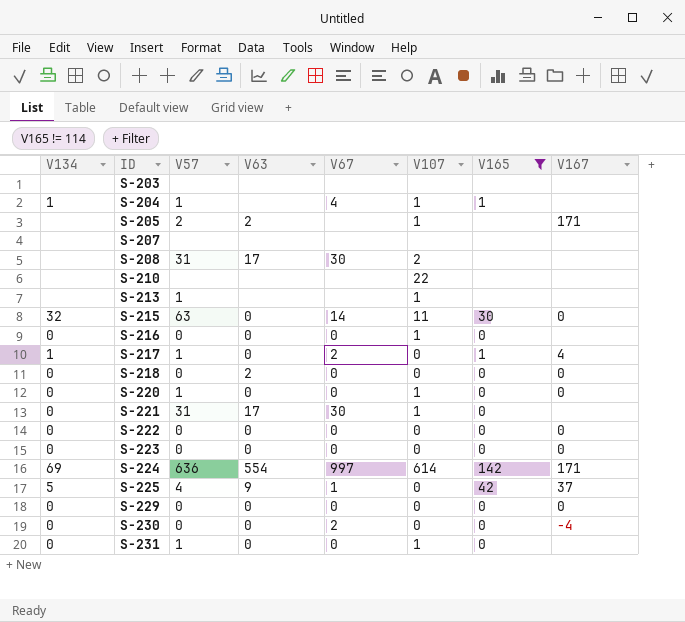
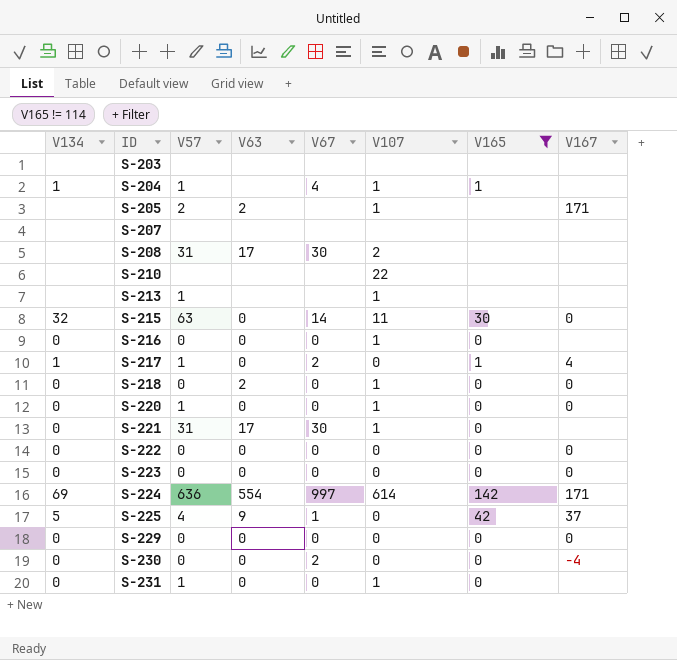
S-218 | V107: 0 -> 1

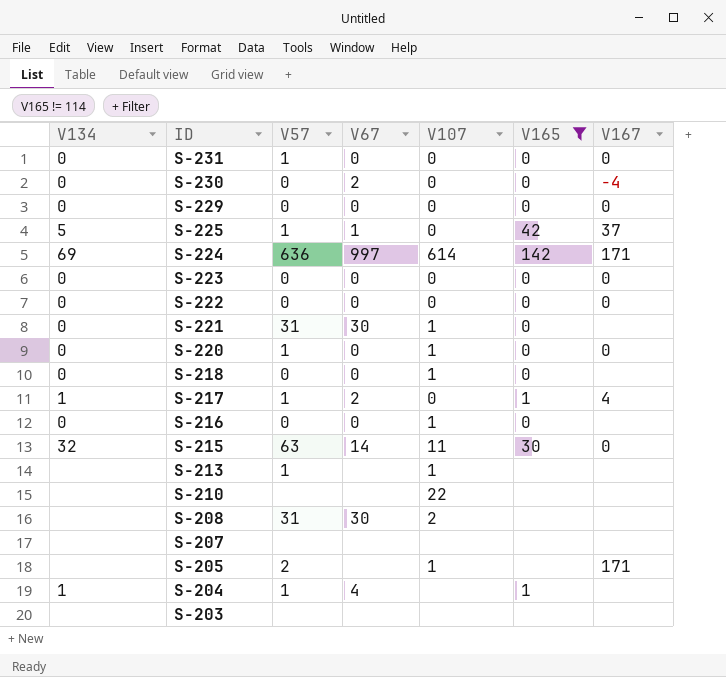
row order: ID ascending -> ID descending
column V63 | position: 4 -> none
S-231 | V107: 1 -> 0
S-231 | V167: none -> 0
S-225 | V57: 4 -> 1
S-218 | V167: 0 -> none
S-204 | V107: 1 -> none

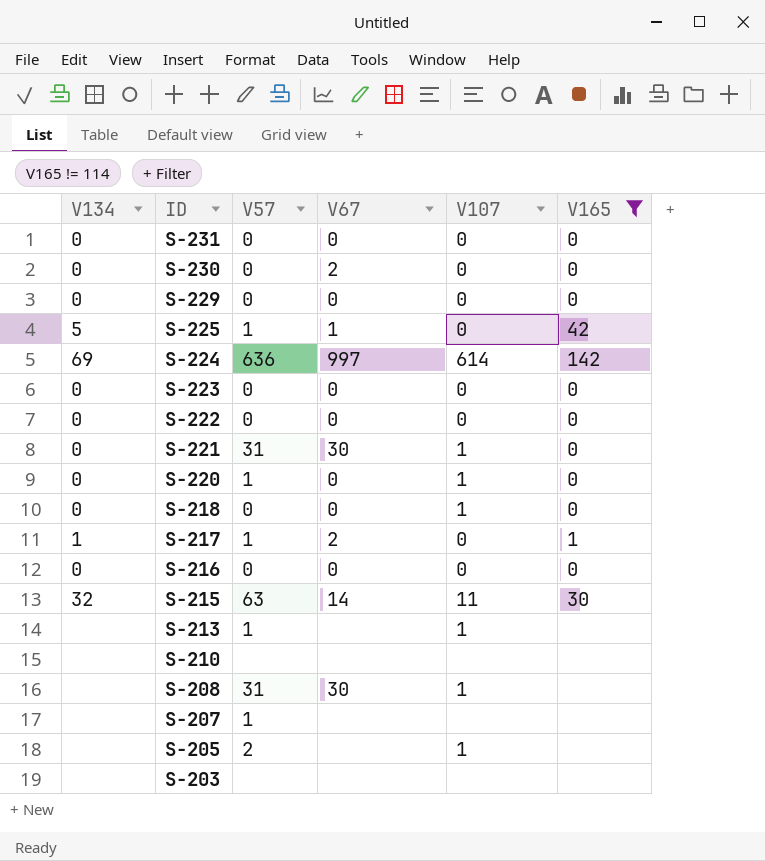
column V167 | position: 7 -> none
row S-204: 1 | 1 | 4 | none | 1 | none -> none
S-231 | V57: 1 -> 0
S-216 | V107: 1 -> 0
S-210 | V107: 22 -> none
S-208 | V107: 2 -> 1
S-207 | V57: none -> 1

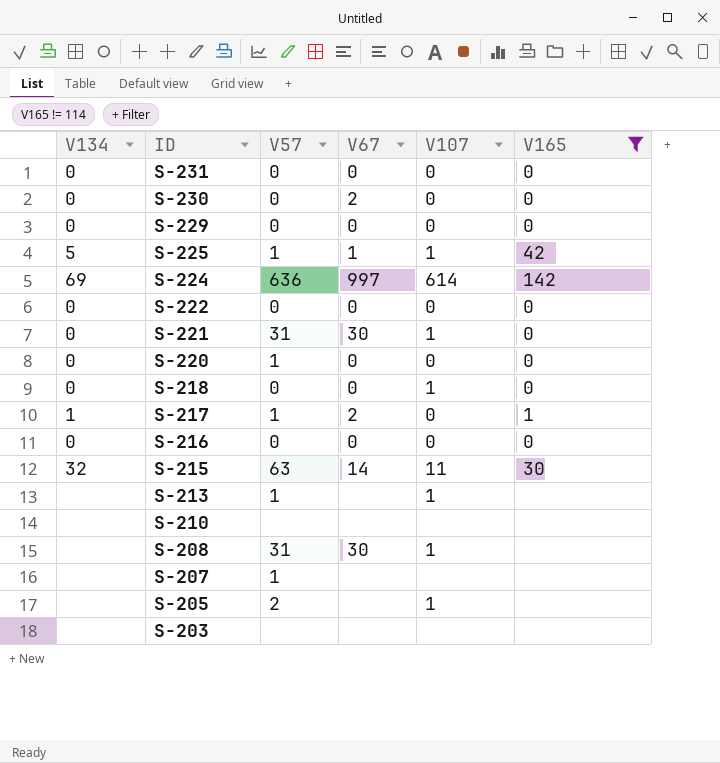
row S-223: 0 | 0 | 0 | 0 | 0 -> none
S-225 | V107: 0 -> 1
S-220 | V107: 1 -> 0

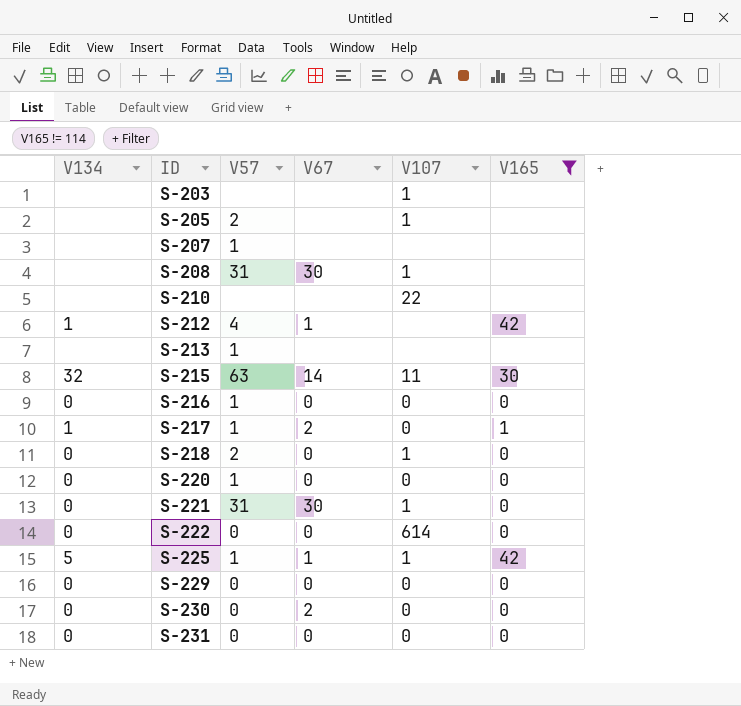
row order: ID descending -> ID ascending
row S-224: 69 | 636 | 997 | 614 | 142 -> none
S-203 | V107: none -> 1
S-210 | V107: none -> 22
row S-212: none -> 1 | 4 | 1 | none | 42
S-213 | V107: 1 -> none
S-216 | V57: 0 -> 1
S-218 | V57: 0 -> 2
S-222 | V107: 0 -> 614

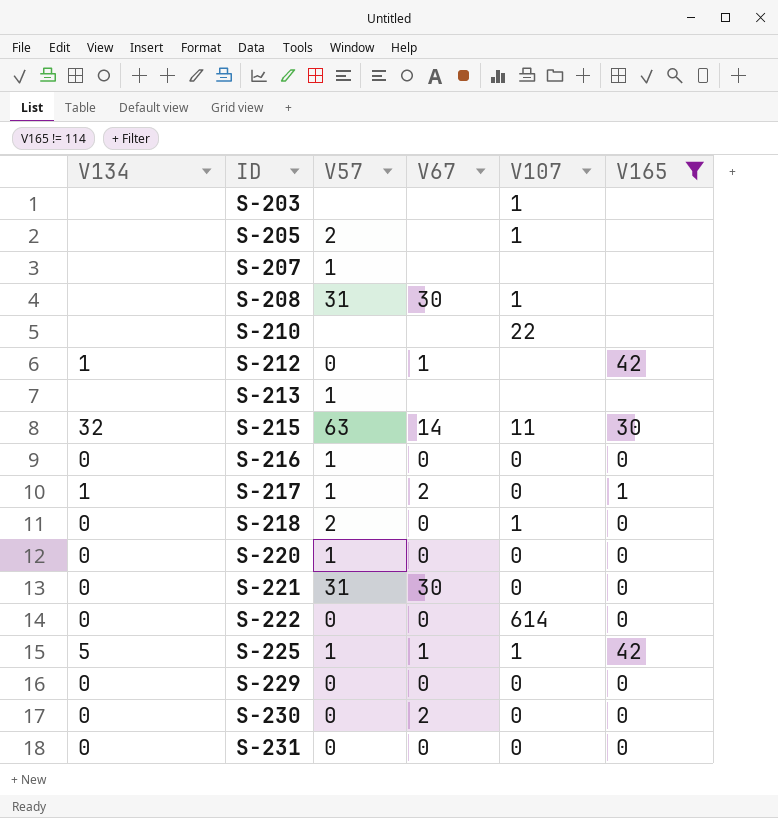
S-212 | V57: 4 -> 0
S-221 | V107: 1 -> 0

